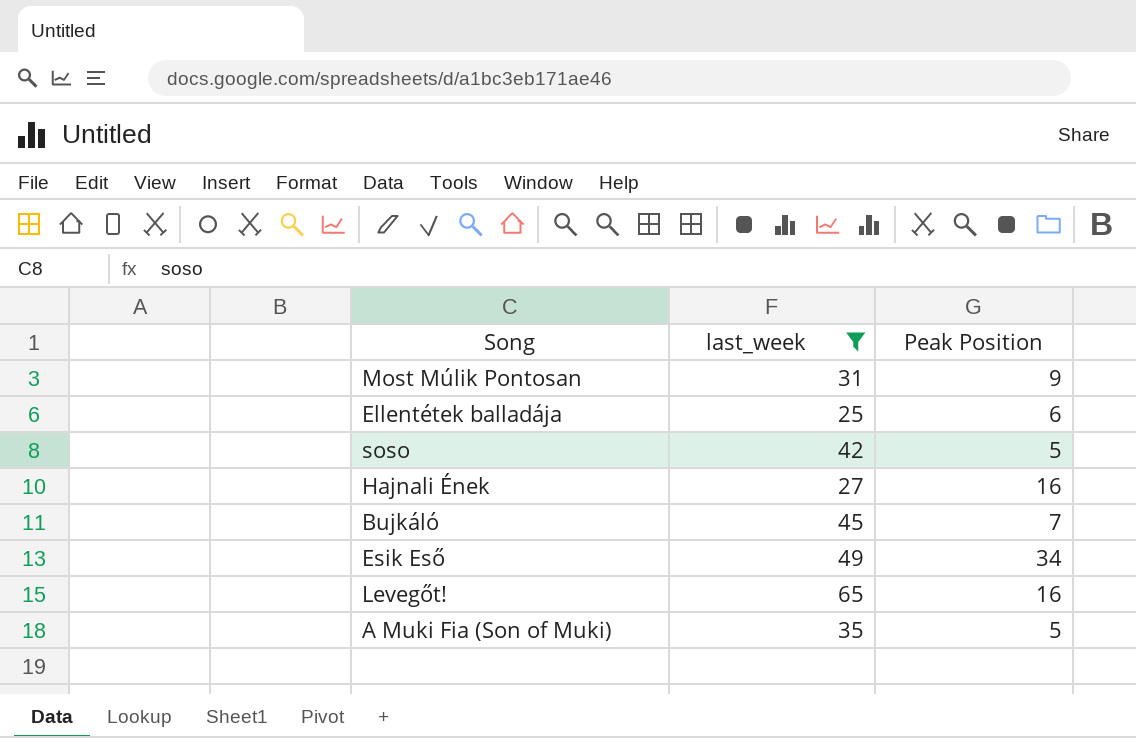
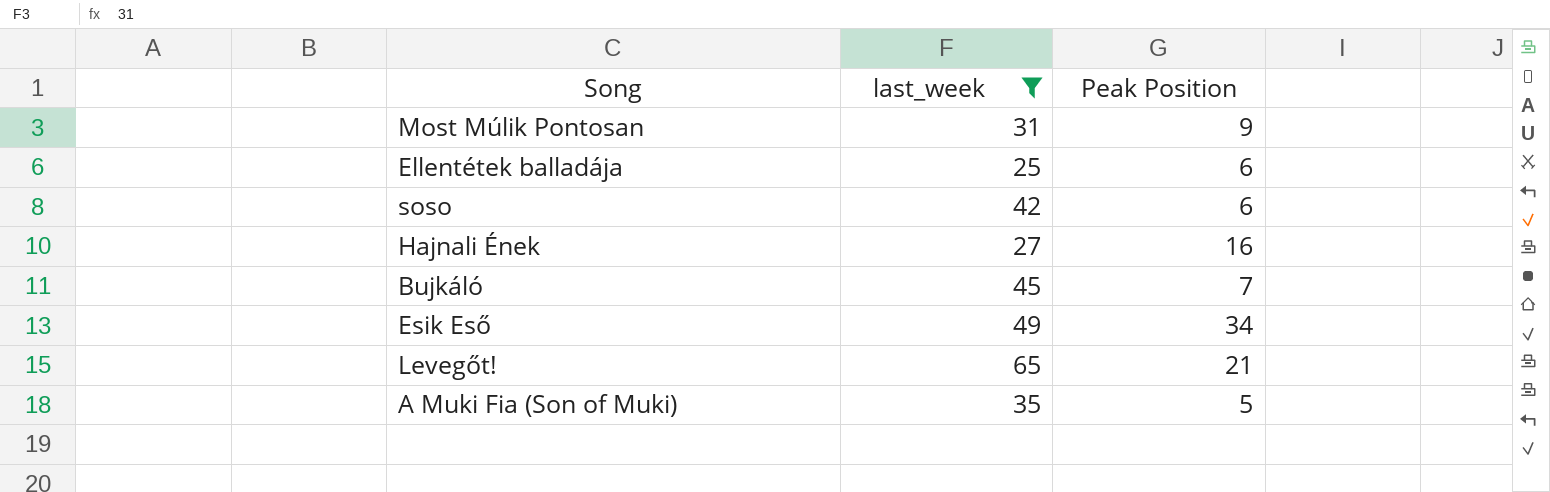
soso | Peak Position: 5 -> 6
Levegőt! | Peak Position: 16 -> 21

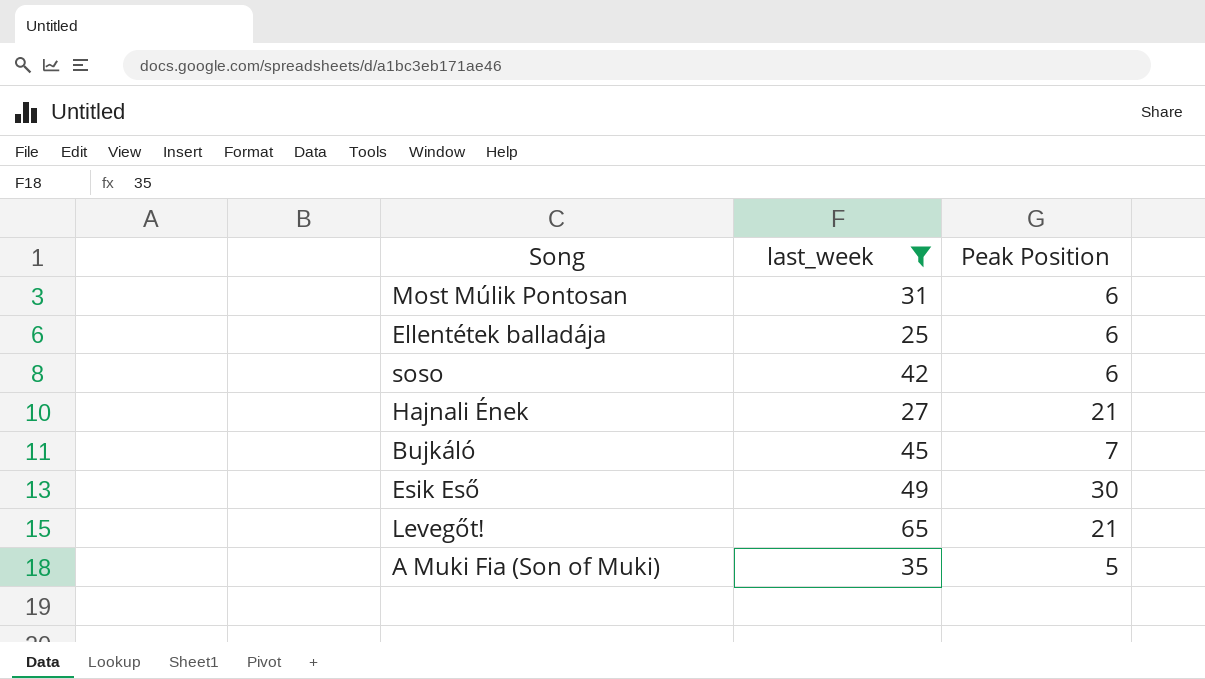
Most Múlik Pontosan | Peak Position: 9 -> 6
Hajnali Ének | Peak Position: 16 -> 21
Esik Eső | Peak Position: 34 -> 30

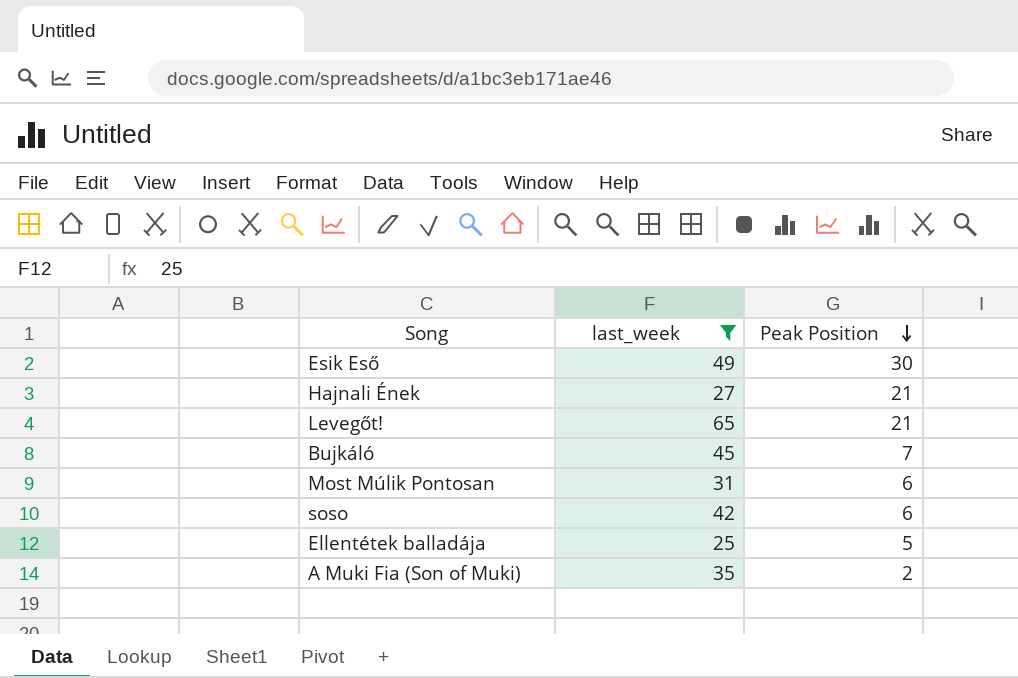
row order: none -> Peak Position descending
Ellentétek balladája | Peak Position: 6 -> 5
A Muki Fia (Son of Muki) | Peak Position: 5 -> 2

